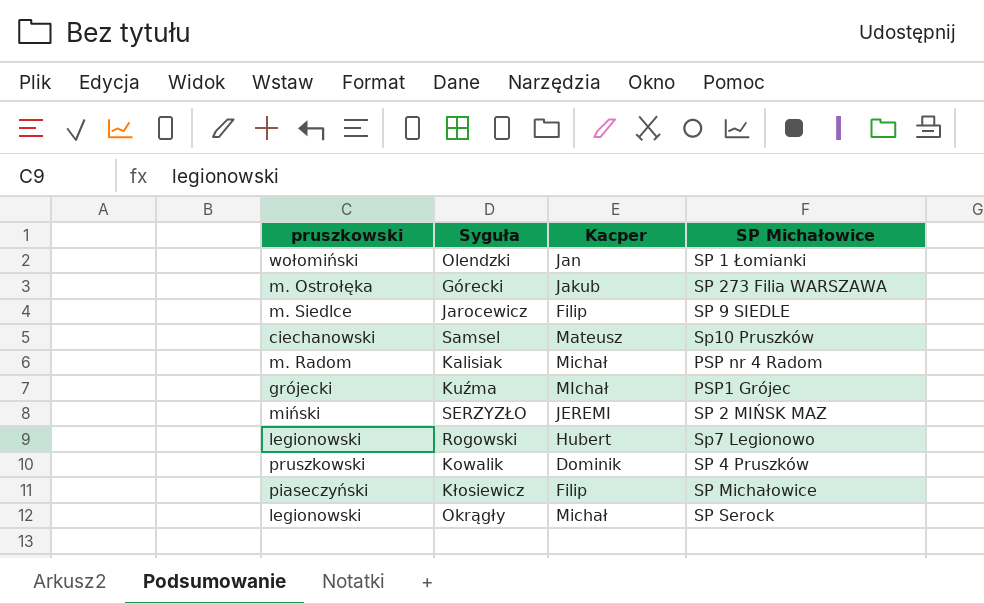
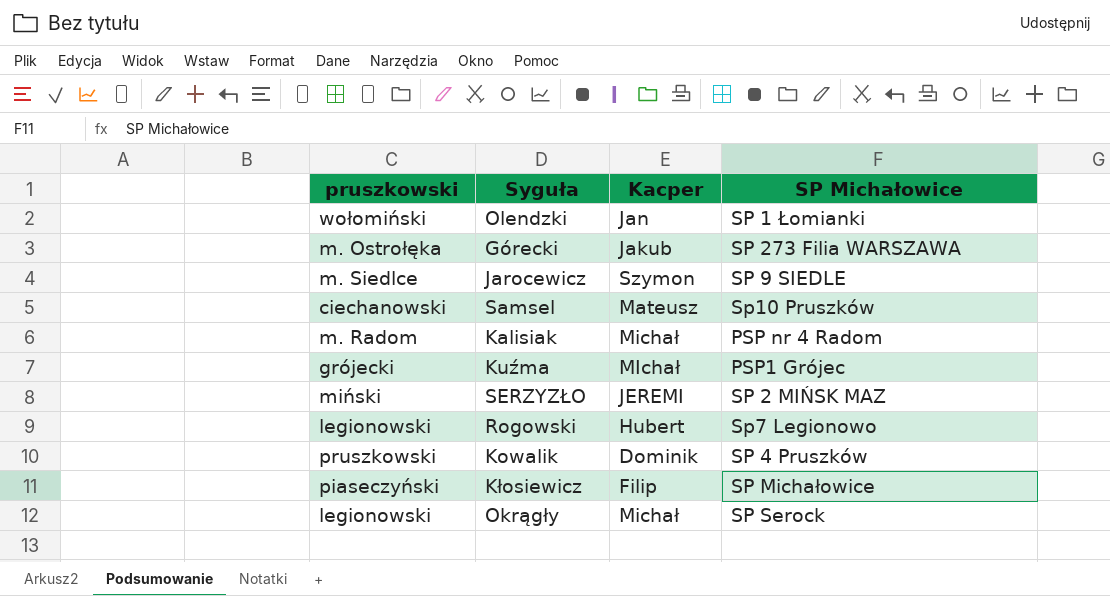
Jarocewicz | Kacper: Filip -> Szymon

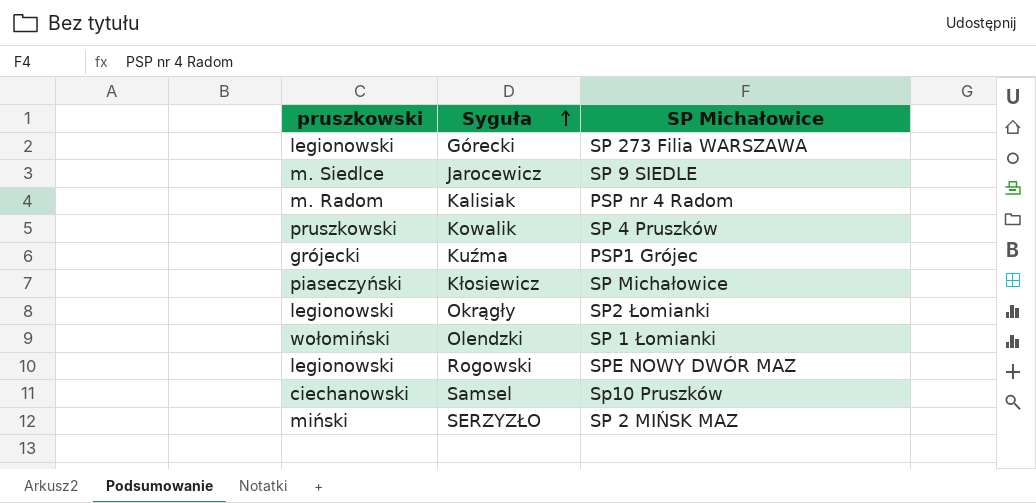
row order: none -> Syguła ascending
column Kacper | position: 3 -> none
Górecki | pruszkowski: m. Ostrołęka -> legionowski
Okrągły | SP Michałowice: SP Serock -> SP2 Łomianki
Rogowski | SP Michałowice: Sp7 Legionowo -> SPE NOWY DWÓR MAZ

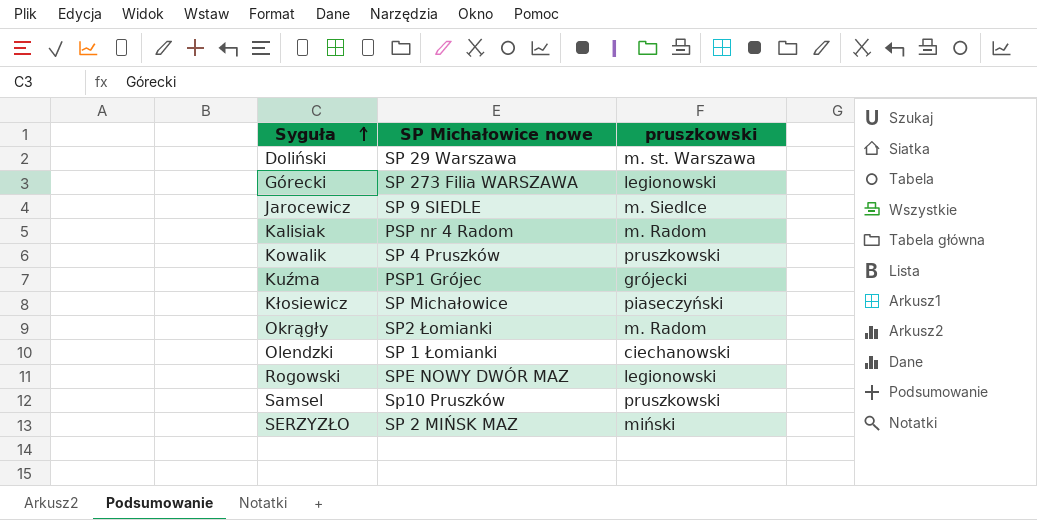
column name: SP Michałowice -> SP Michałowice nowe
column pruszkowski | position: 1 -> 3
row Doliński: none -> SP 29 Warszawa | m. st. Warszawa
Okrągły | pruszkowski: legionowski -> m. Radom
Olendzki | pruszkowski: wołomiński -> ciechanowski
Samsel | pruszkowski: ciechanowski -> pruszkowski

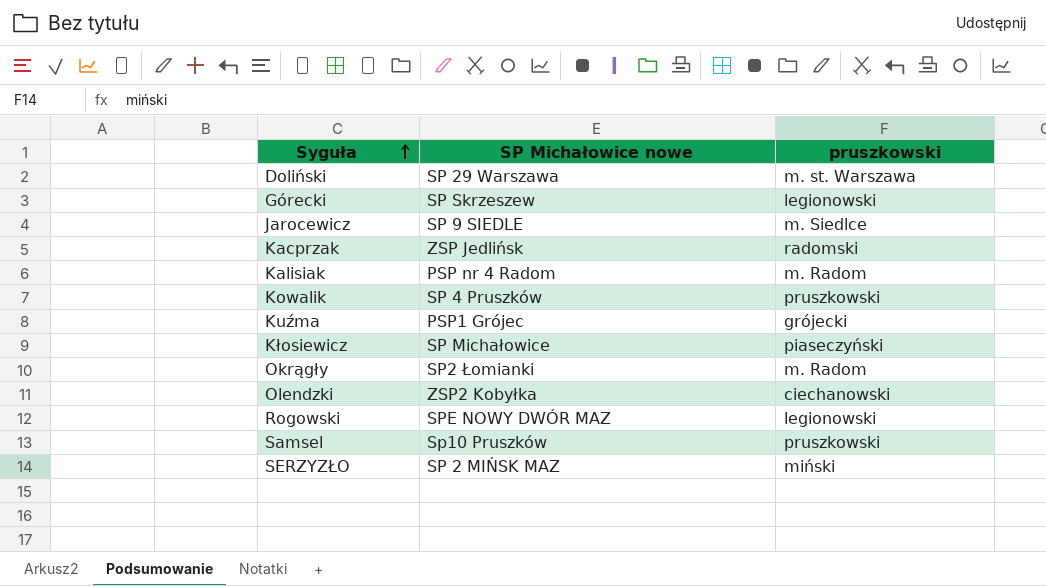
Górecki | SP Michałowice nowe: SP 273 Filia WARSZAWA -> SP Skrzeszew
row Kacprzak: none -> ZSP Jedlińsk | radomski
Olendzki | SP Michałowice nowe: SP 1 Łomianki -> ZSP2 Kobyłka

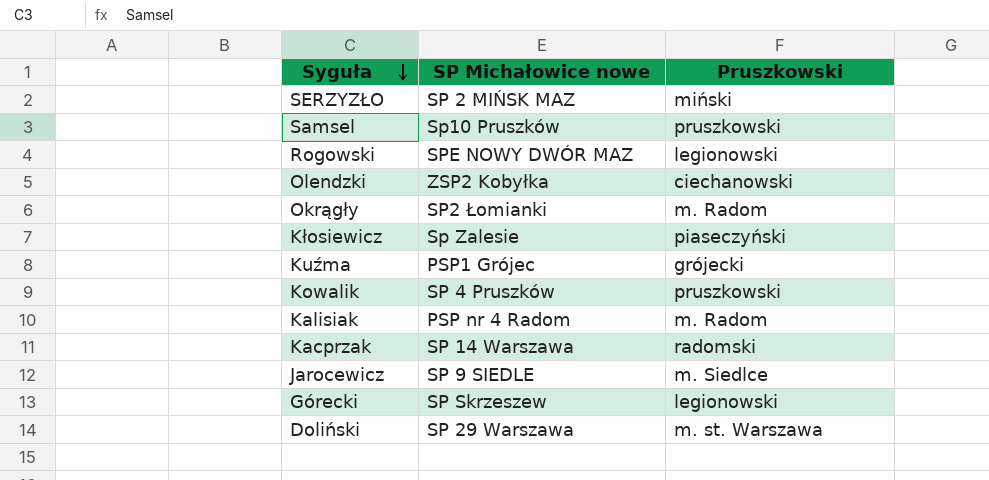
row order: Syguła ascending -> Syguła descending
column name: pruszkowski -> Pruszkowski
Kłosiewicz | SP Michałowice nowe: SP Michałowice -> Sp Zalesie
Kacprzak | SP Michałowice nowe: ZSP Jedlińsk -> SP 14 Warszawa

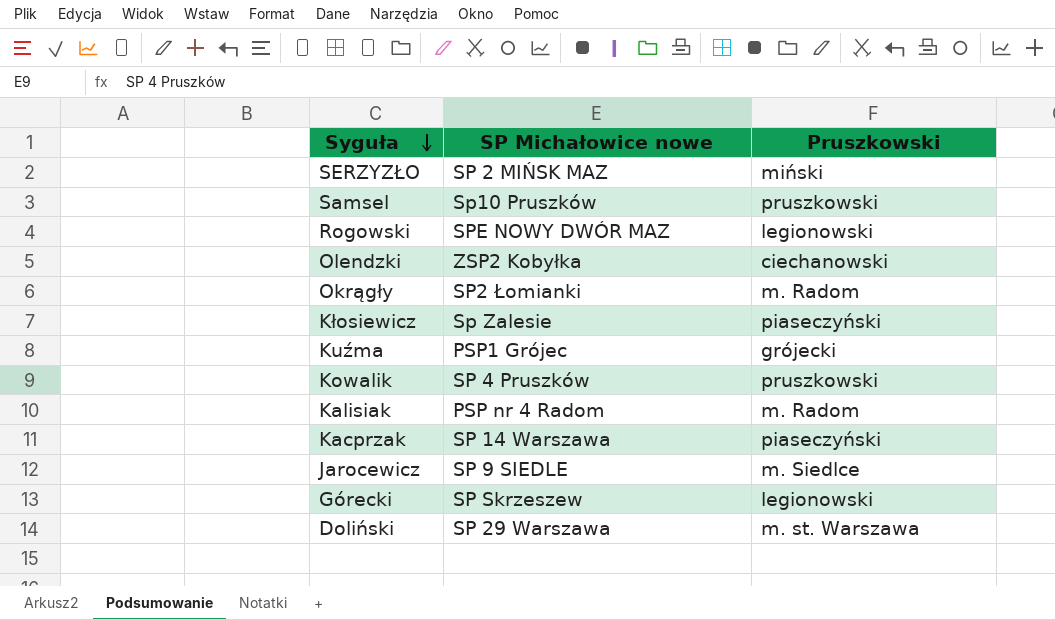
Kacprzak | Pruszkowski: radomski -> piaseczyński

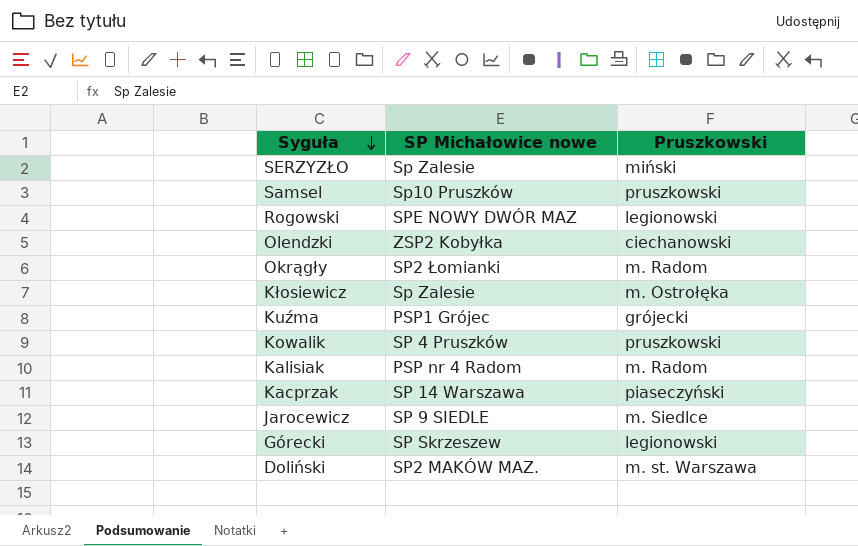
SERZYZŁO | SP Michałowice nowe: SP 2 MIŃSK MAZ -> Sp Zalesie
Kłosiewicz | Pruszkowski: piaseczyński -> m. Ostrołęka
Doliński | SP Michałowice nowe: SP 29 Warszawa -> SP2 MAKÓW MAZ.

